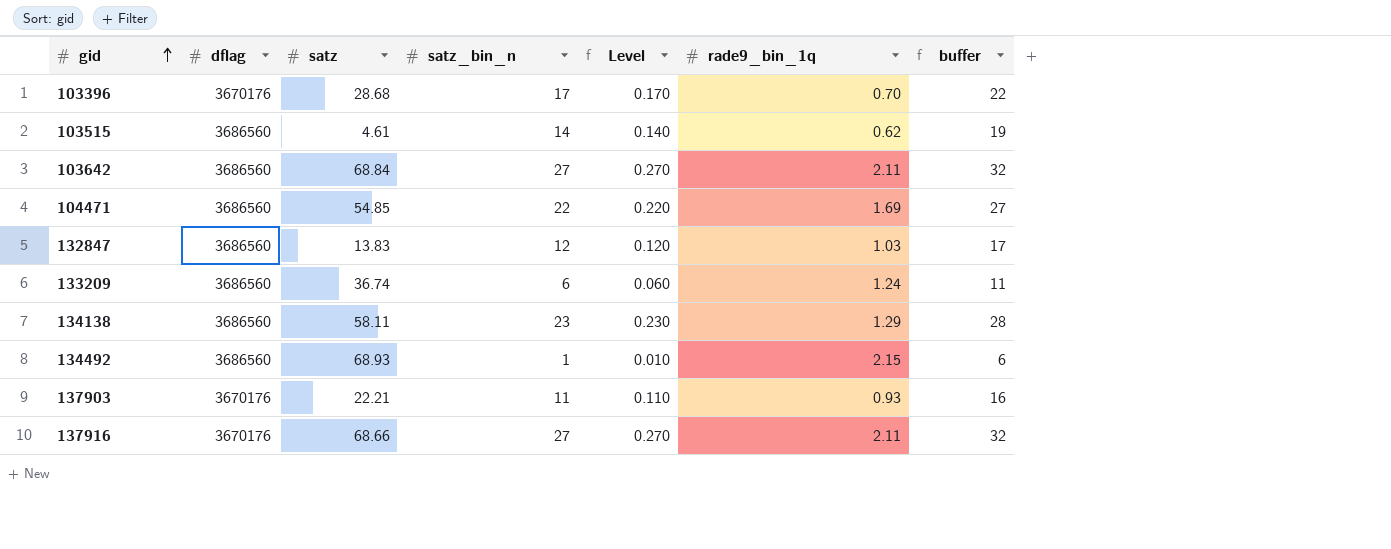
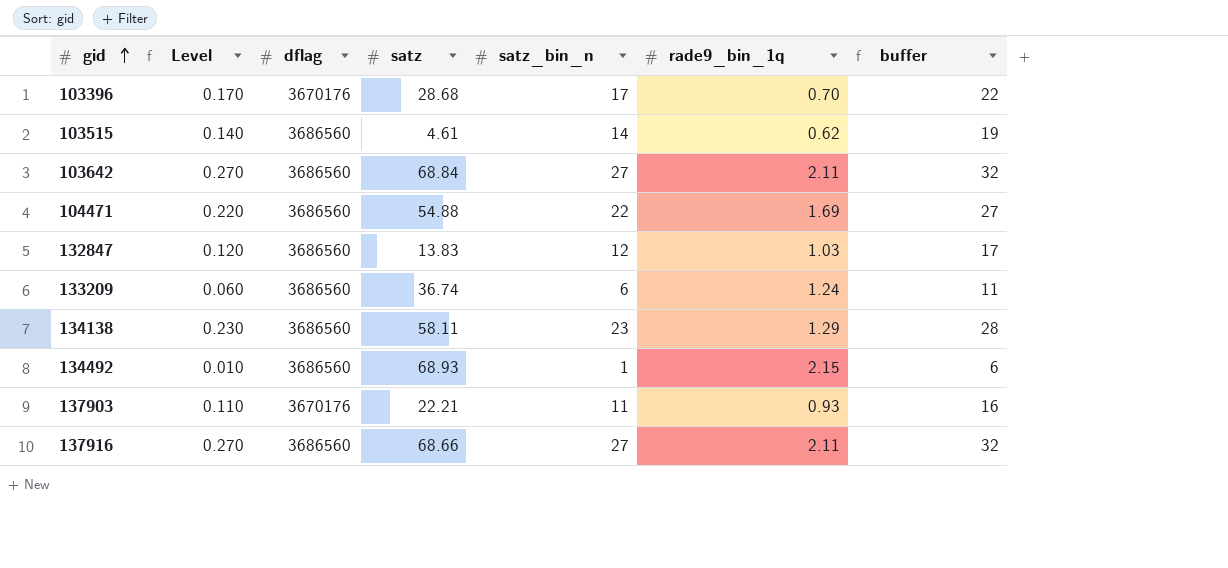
column Level | position: 5 -> 2
104471 | satz: 54.85 -> 54.88
137916 | dflag: 3670176 -> 3686560

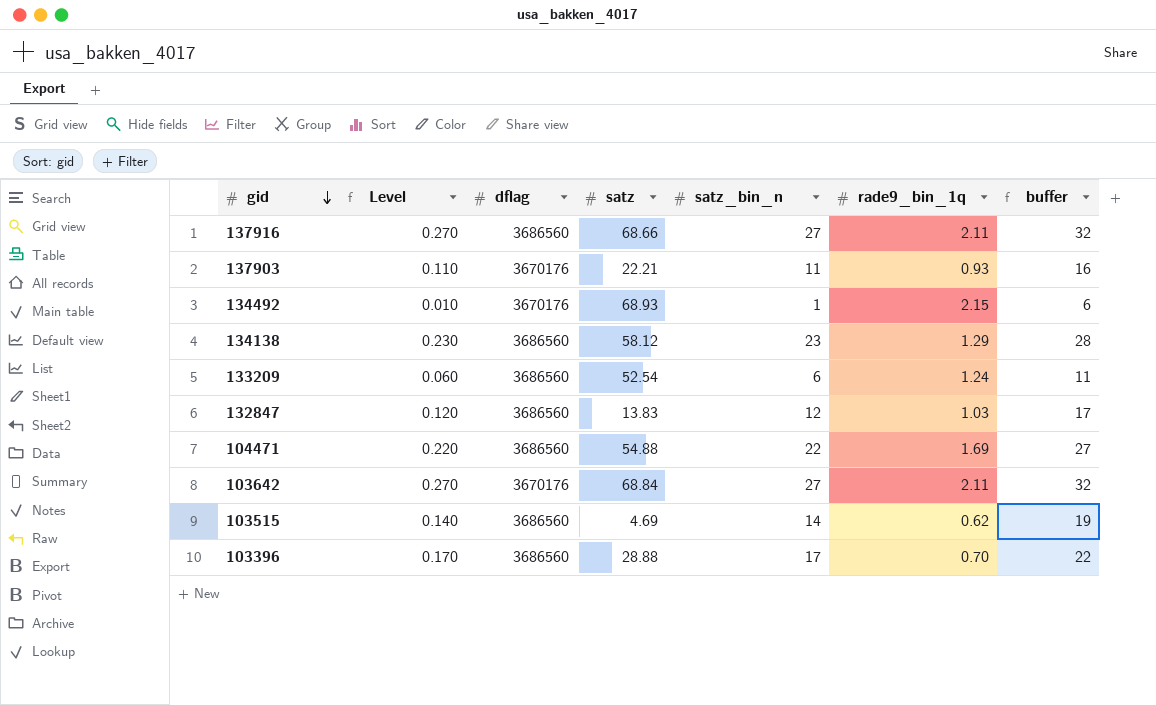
row order: gid ascending -> gid descending
134492 | dflag: 3686560 -> 3670176
134138 | satz: 58.11 -> 58.12
133209 | satz: 36.74 -> 52.54
103642 | dflag: 3686560 -> 3670176
103515 | satz: 4.61 -> 4.69
103396 | dflag: 3670176 -> 3686560
103396 | satz: 28.68 -> 28.88

